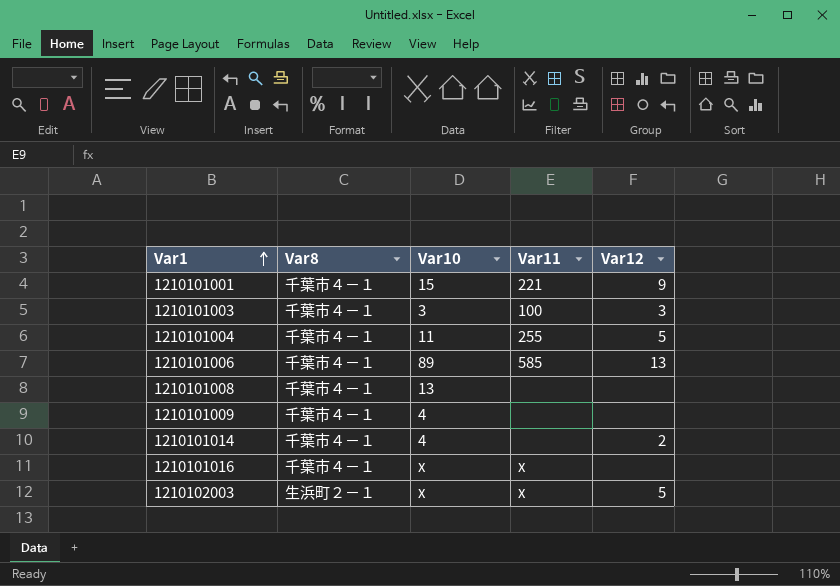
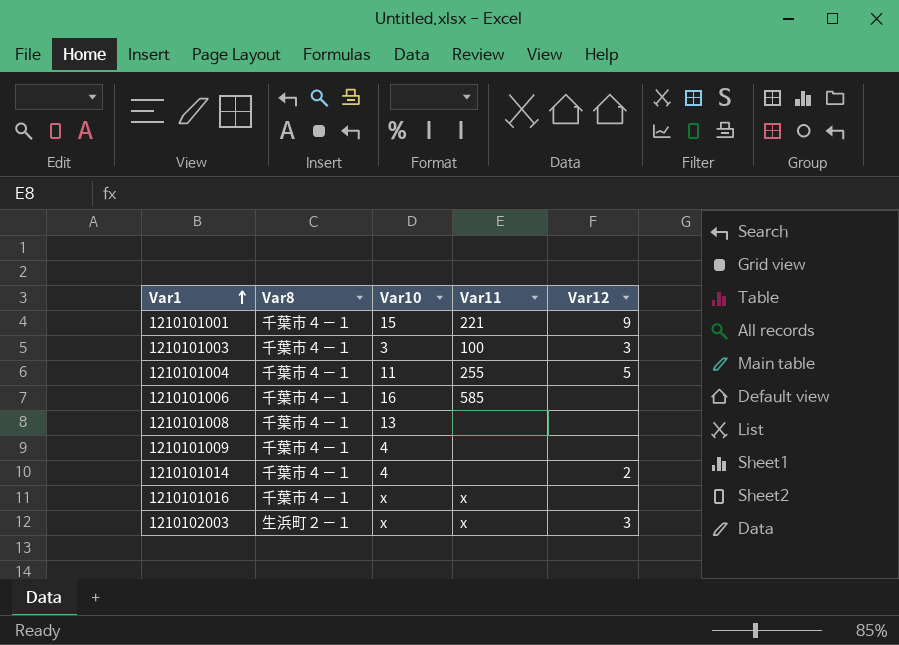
1210101006 | Var10: 89 -> 16
1210101006 | Var12: 13 -> none
1210102003 | Var12: 5 -> 3

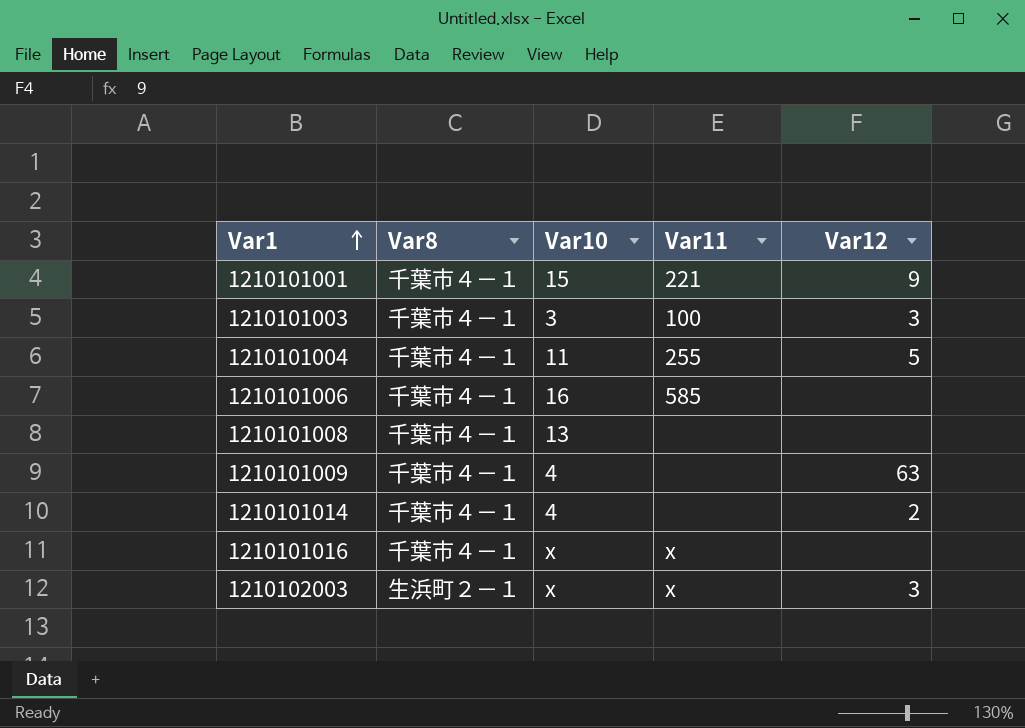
1210101009 | Var12: none -> 63

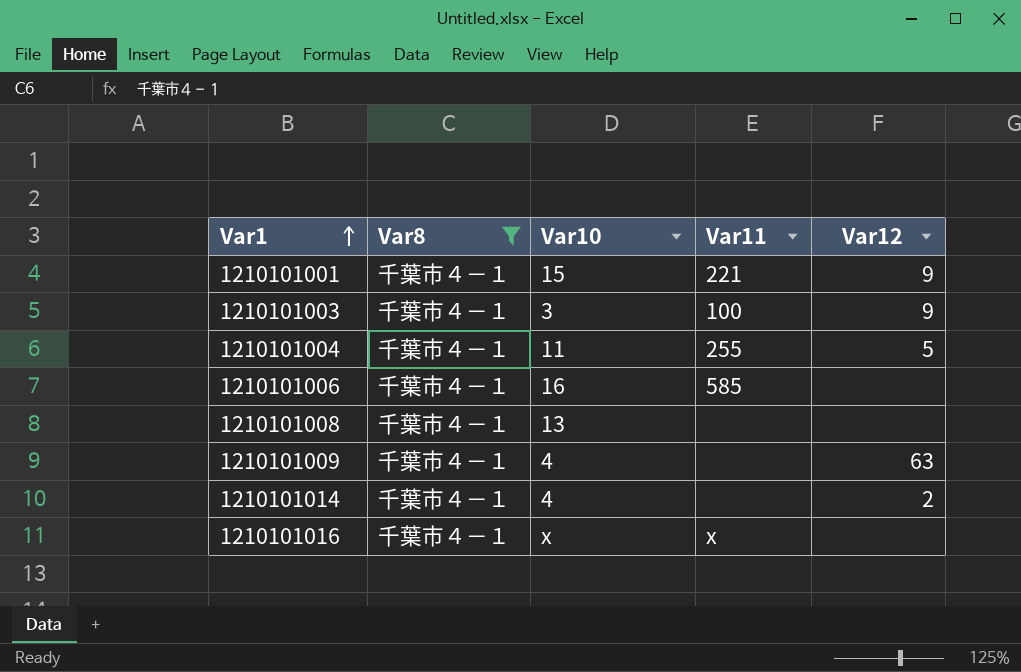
filter: none -> Var8 = 千葉市４－１
1210101003 | Var12: 3 -> 9

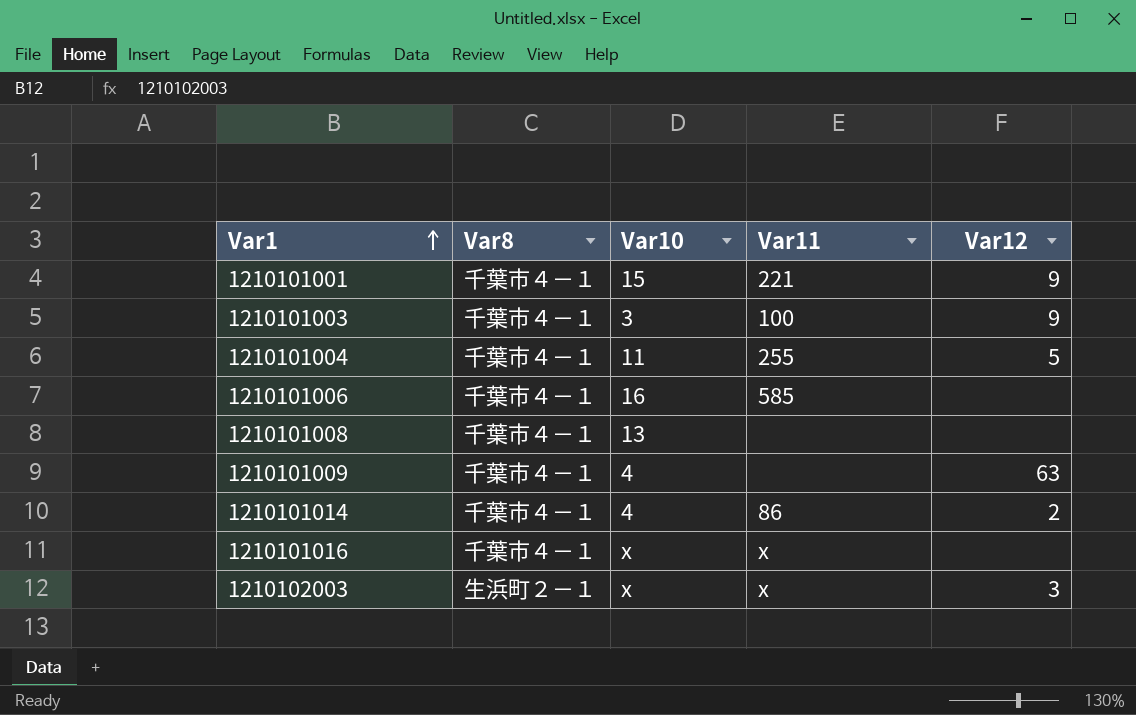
filter: Var8 = 千葉市４－１ -> none
1210101014 | Var11: none -> 86

